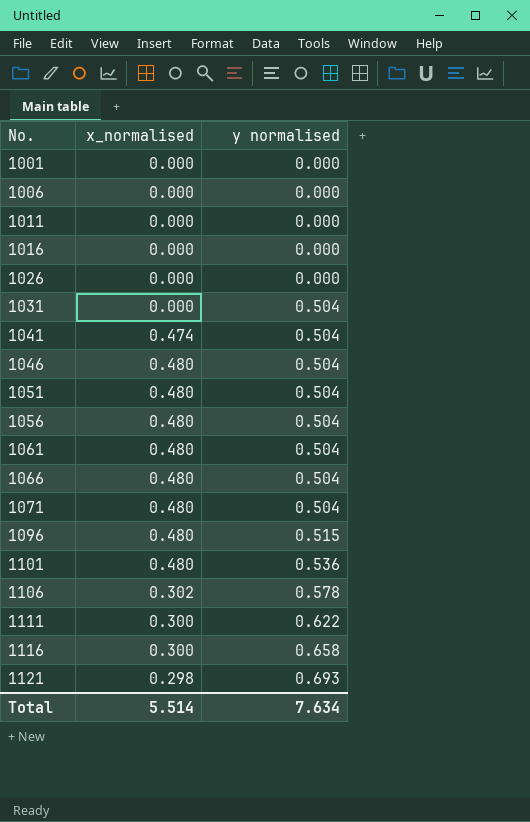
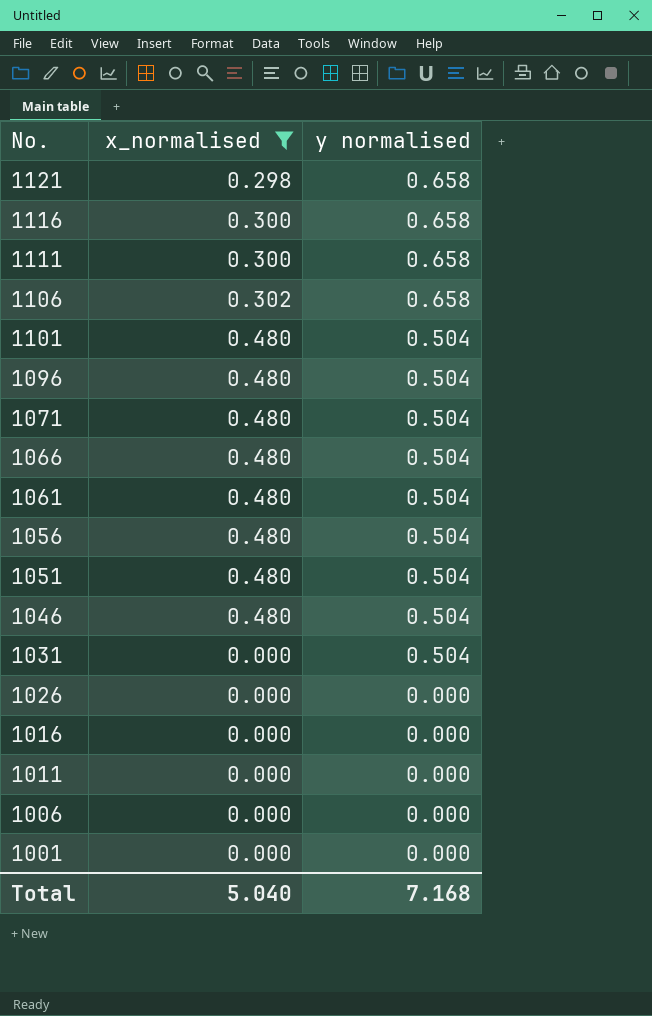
filter: none -> x_normalised != 0.474
row order: No. ascending -> No. descending
1121 | y normalised: 0.693 -> 0.658
1111 | y normalised: 0.622 -> 0.658
1106 | y normalised: 0.578 -> 0.658
1101 | y normalised: 0.536 -> 0.504
1096 | y normalised: 0.515 -> 0.504
Total | x_normalised: 5.514 -> 5.040
Total | y normalised: 7.634 -> 7.168

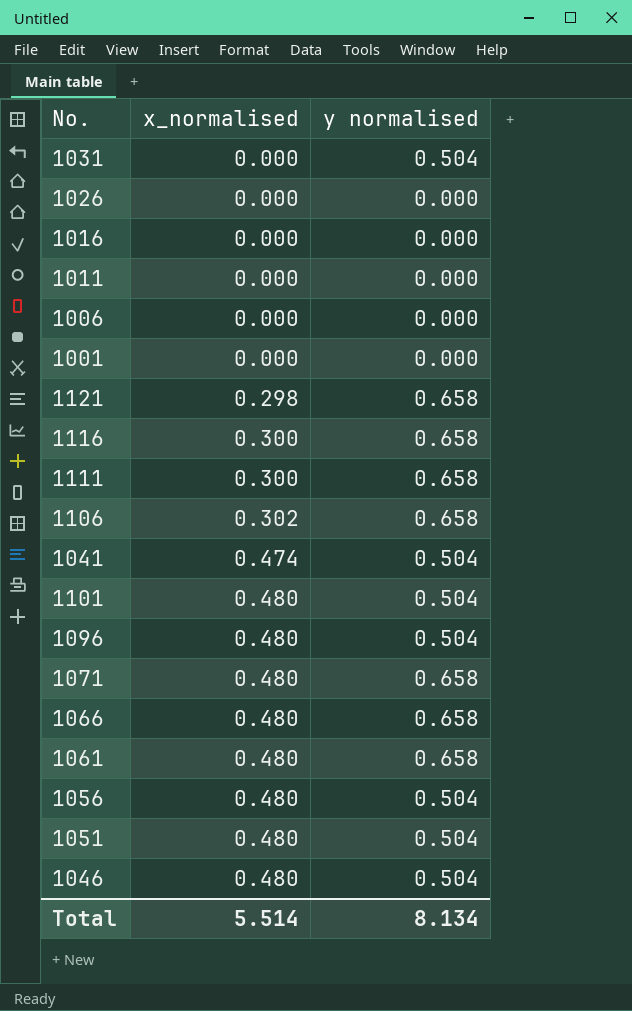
filter: x_normalised != 0.474 -> none
row order: No. descending -> x_normalised ascending
1071 | y normalised: 0.504 -> 0.658
1066 | y normalised: 0.504 -> 0.658
1061 | y normalised: 0.504 -> 0.658
Total | x_normalised: 5.040 -> 5.514
Total | y normalised: 7.168 -> 8.134

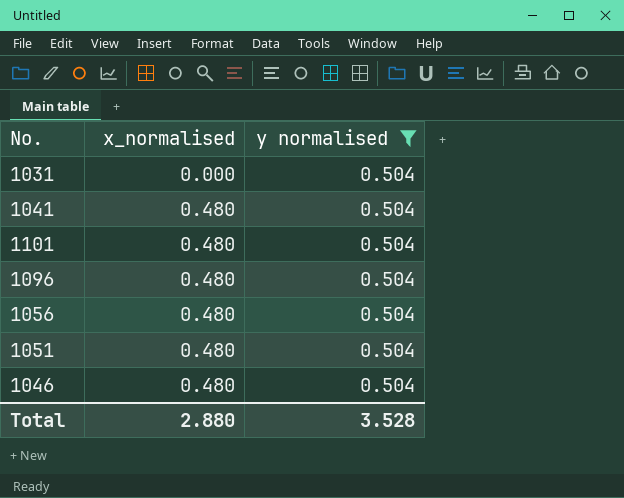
filter: none -> y normalised = 0.504
1041 | x_normalised: 0.474 -> 0.480
Total | x_normalised: 5.514 -> 2.880
Total | y normalised: 8.134 -> 3.528

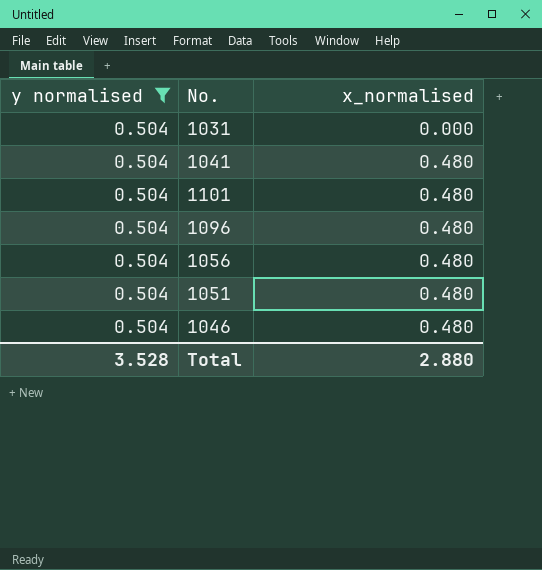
column y normalised | position: 3 -> 1

